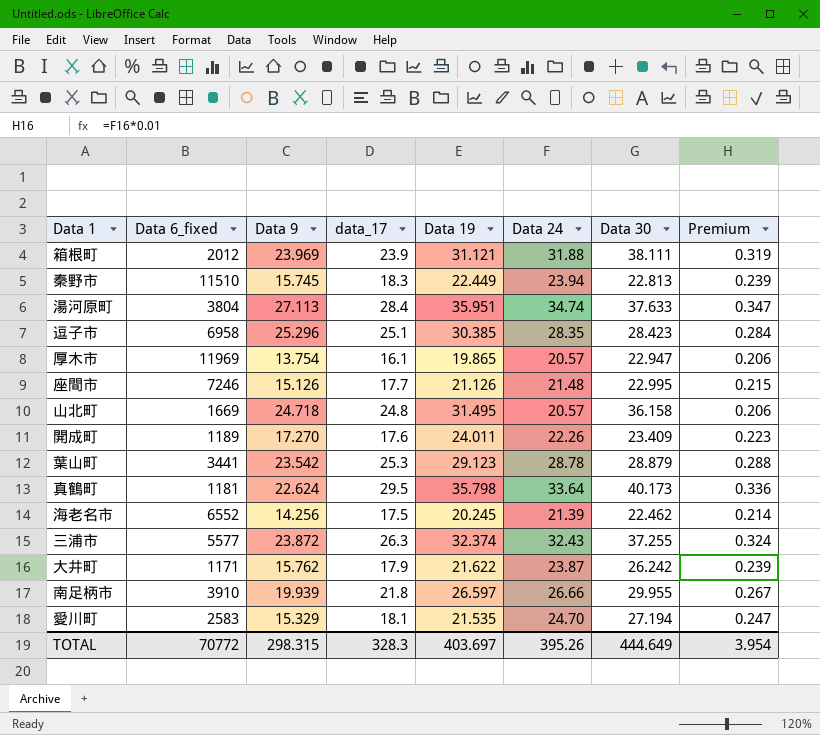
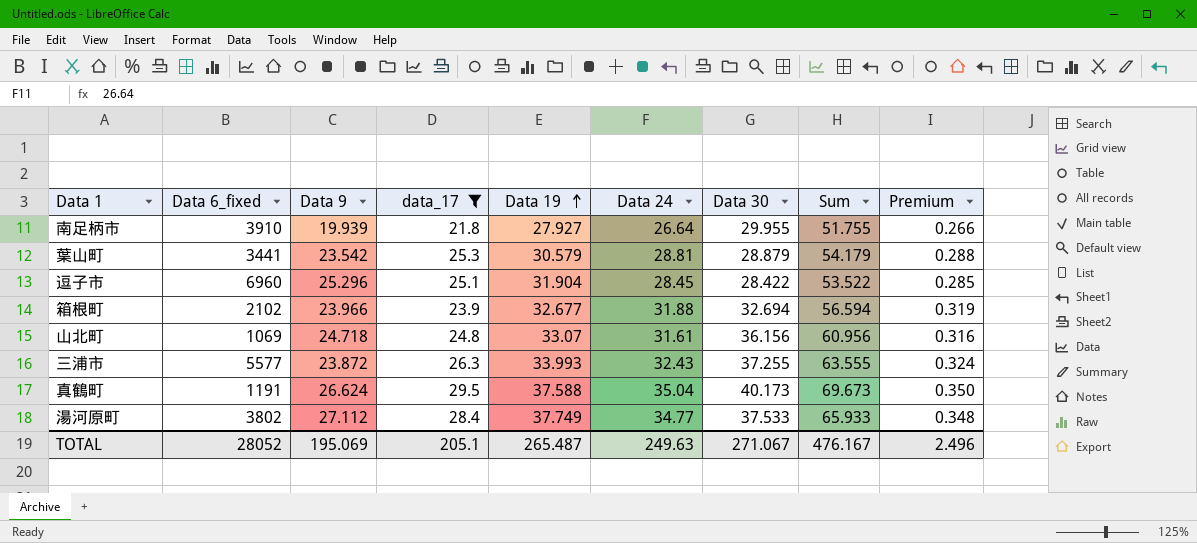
filter: none -> data_17 >= 21.8
row order: none -> Data 19 ascending
column Sum | formula: none -> [data_17] + [Data 30]
南足柄市 | Data 19: 26.597 -> 27.927
南足柄市 | Data 24: 26.66 -> 26.64
南足柄市 | Premium: 0.267 -> 0.266
葉山町 | Data 19: 29.123 -> 30.579
葉山町 | Data 24: 28.78 -> 28.81
逗子市 | Data 6_fixed: 6958 -> 6960
逗子市 | Data 19: 30.385 -> 31.904
逗子市 | Data 24: 28.35 -> 28.45
逗子市 | Data 30: 28.423 -> 28.422
逗子市 | Premium: 0.284 -> 0.285
箱根町 | Data 6_fixed: 2012 -> 2102
箱根町 | Data 9: 23.969 -> 23.966
箱根町 | Data 19: 31.121 -> 32.677
箱根町 | Data 30: 38.111 -> 32.694
山北町 | Data 6_fixed: 1669 -> 1069
山北町 | Data 19: 31.495 -> 33.07
山北町 | Data 24: 20.57 -> 31.61
山北町 | Data 30: 36.158 -> 36.156
山北町 | Premium: 0.206 -> 0.316
三浦市 | Data 19: 32.374 -> 33.993
真鶴町 | Data 6_fixed: 1181 -> 1191
真鶴町 | Data 9: 22.624 -> 26.624
真鶴町 | Data 19: 35.798 -> 37.588
真鶴町 | Data 24: 33.64 -> 35.04
真鶴町 | Premium: 0.336 -> 0.350
湯河原町 | Data 6_fixed: 3804 -> 3802
湯河原町 | Data 9: 27.113 -> 27.112
湯河原町 | Data 19: 35.951 -> 37.749
湯河原町 | Data 24: 34.74 -> 34.77
湯河原町 | Data 30: 37.633 -> 37.533
湯河原町 | Premium: 0.347 -> 0.348
TOTAL | Data 6_fixed: 70772 -> 28052
TOTAL | Data 9: 298.315 -> 195.069
TOTAL | data_17: 328.3 -> 205.1
TOTAL | Data 19: 403.697 -> 265.487
TOTAL | Data 24: 395.26 -> 249.63
TOTAL | Data 30: 444.649 -> 271.067
TOTAL | Premium: 3.954 -> 2.496

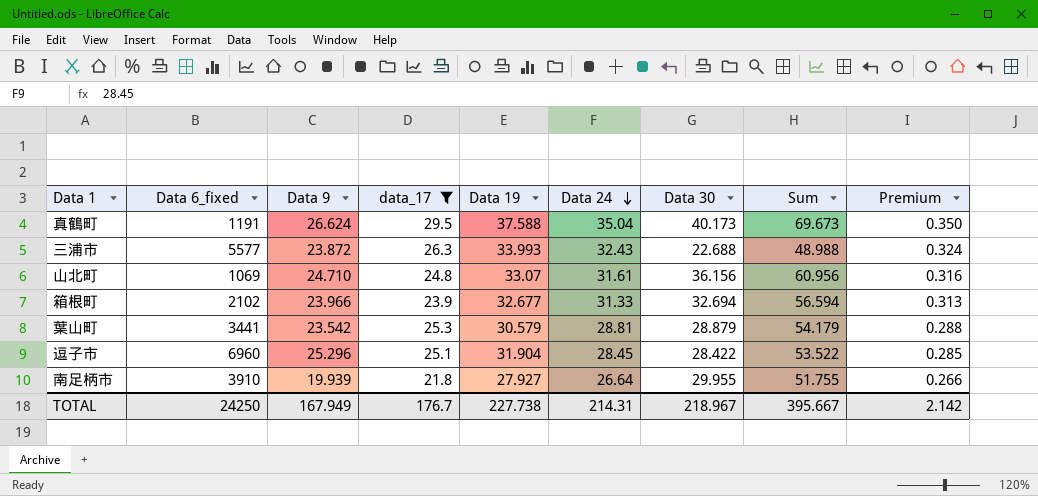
row order: Data 19 ascending -> Data 24 descending
row 湯河原町: 3802 | 27.112 | 28.4 | 37.749 | 34.77 | 37.533 | 65.933 | 0.348 -> none
三浦市 | Data 30: 37.255 -> 22.688
三浦市 | Sum: 63.555 -> 48.988
山北町 | Data 9: 24.718 -> 24.710
箱根町 | Data 24: 31.88 -> 31.33
箱根町 | Premium: 0.319 -> 0.313
TOTAL | Data 6_fixed: 28052 -> 24250
TOTAL | Data 9: 195.069 -> 167.949
TOTAL | data_17: 205.1 -> 176.7
TOTAL | Data 19: 265.487 -> 227.738
TOTAL | Data 24: 249.63 -> 214.31
TOTAL | Data 30: 271.067 -> 218.967
TOTAL | Sum: 476.167 -> 395.667
TOTAL | Premium: 2.496 -> 2.142

